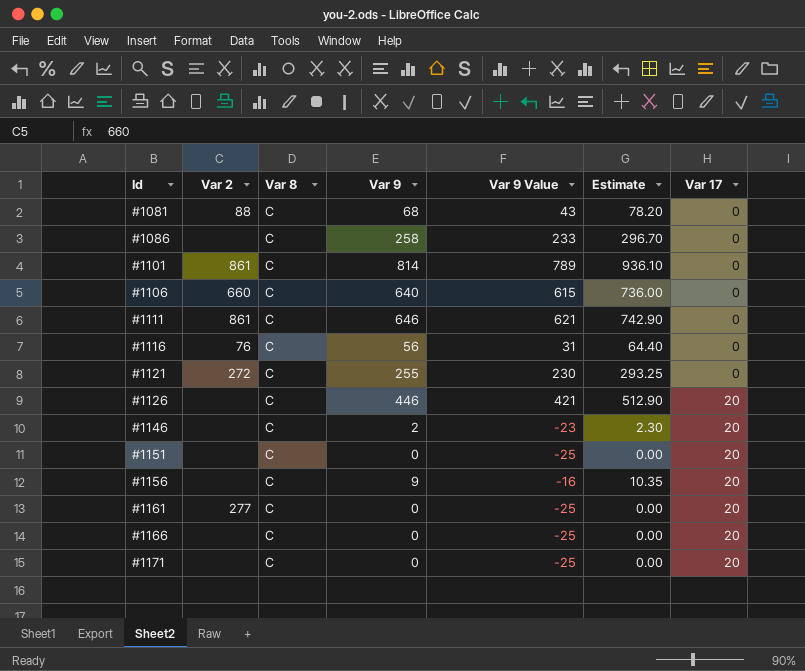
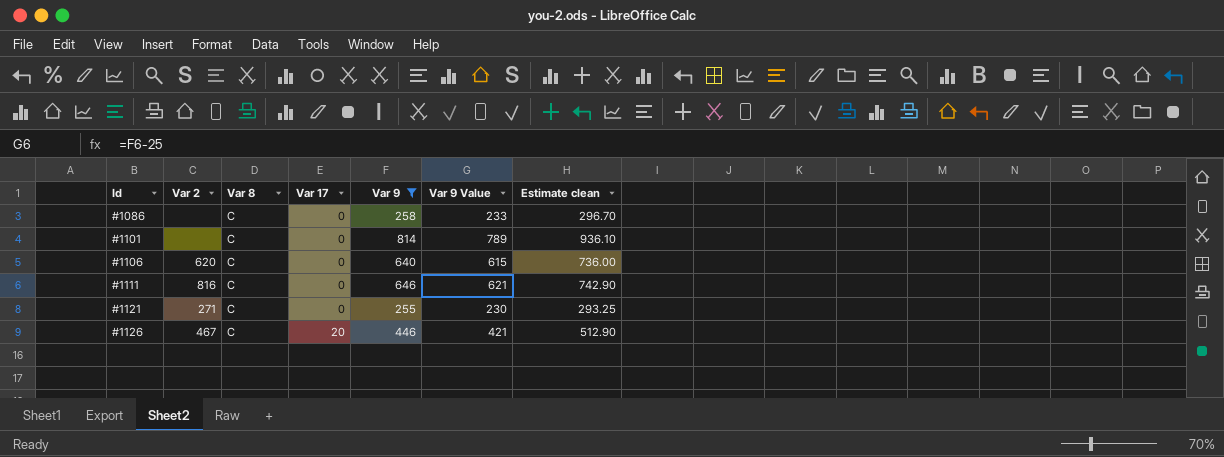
filter: none -> Var 9 >= 255
column Var 17 | position: 7 -> 4
column name: Estimate -> Estimate clean
#1101 | Var 2: 861 -> none
#1106 | Var 2: 660 -> 620
#1111 | Var 2: 861 -> 816
#1121 | Var 2: 272 -> 271
#1126 | Var 2: none -> 467

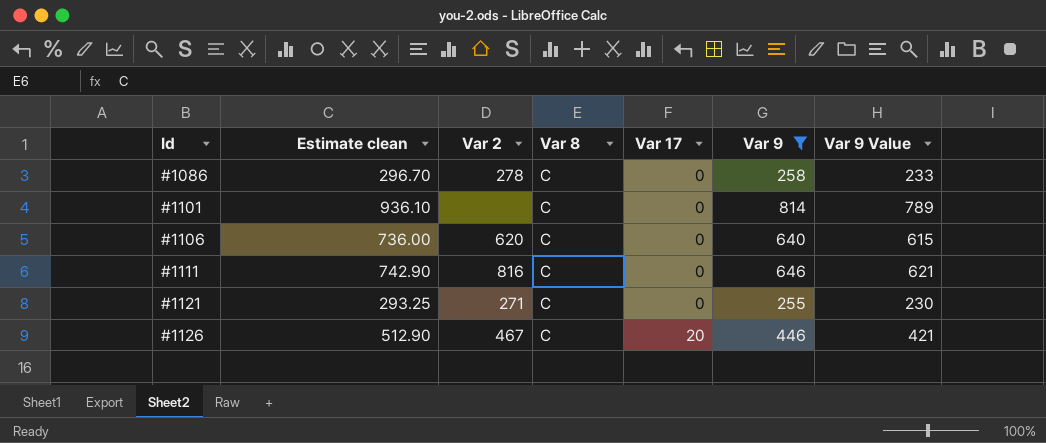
column Estimate clean | position: 7 -> 2
#1086 | Var 2: none -> 278

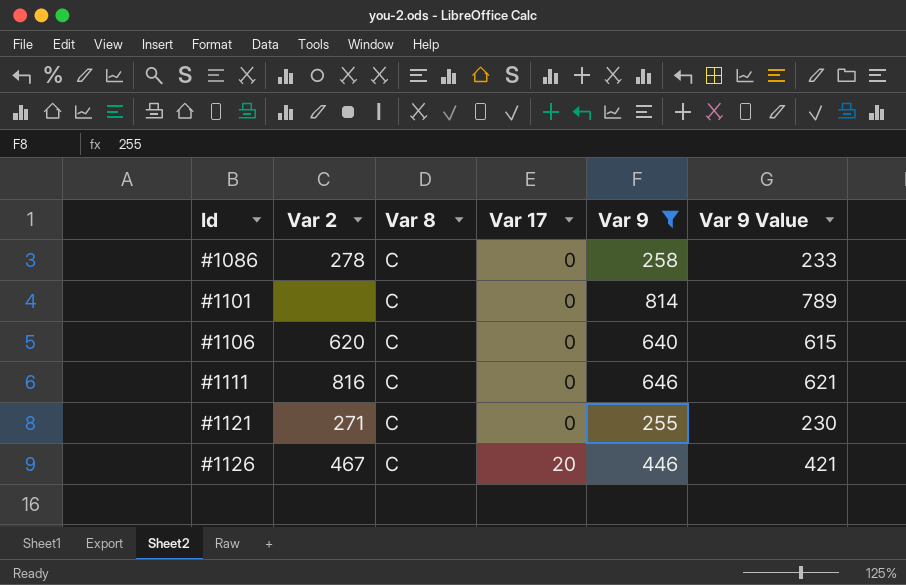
column Estimate clean | formula: [Var 9] * 1.15 -> none

